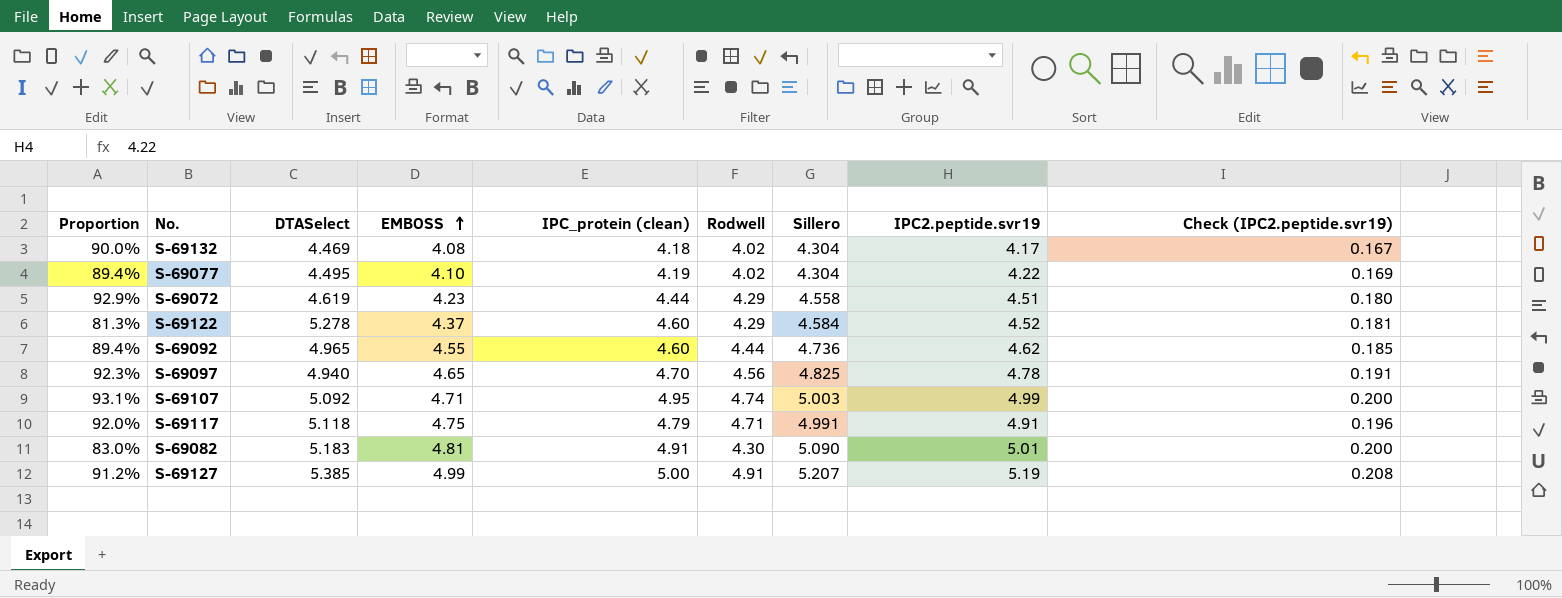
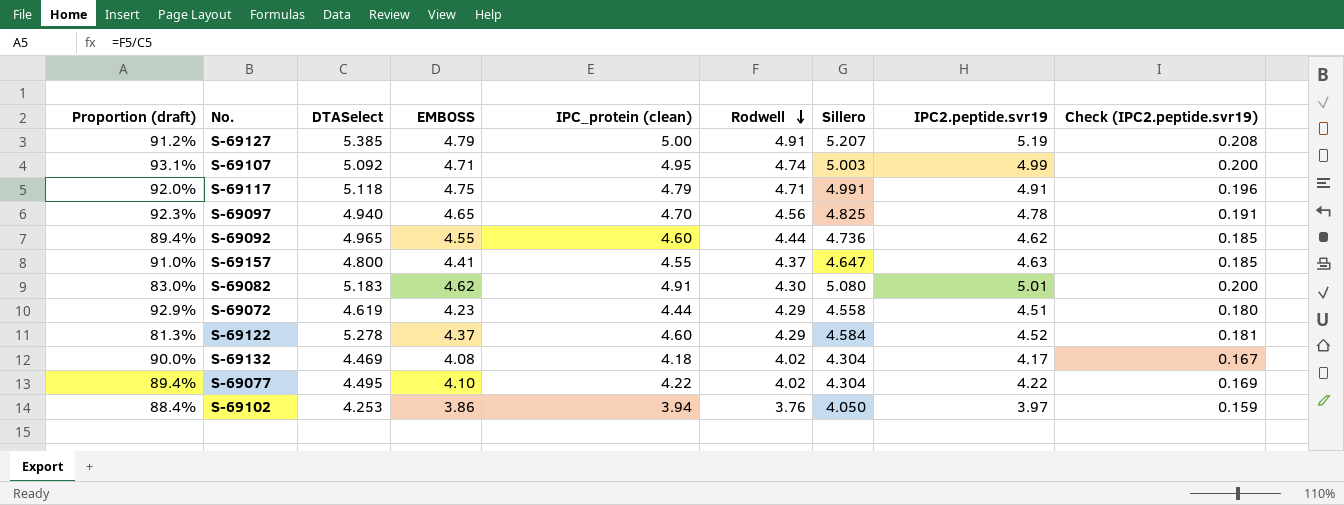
row order: EMBOSS ascending -> Rodwell descending
column name: Proportion -> Proportion (draft)
S-69127 | EMBOSS: 4.99 -> 4.79
row S-69157: none -> 91.0% | 4.800 | 4.41 | 4.55 | 4.37 | 4.647 | 4.63 | 0.185
S-69082 | EMBOSS: 4.81 -> 4.62
S-69082 | Sillero: 5.090 -> 5.080
S-69077 | IPC_protein (clean): 4.19 -> 4.22
row S-69102: none -> 88.4% | 4.253 | 3.86 | 3.94 | 3.76 | 4.050 | 3.97 | 0.159

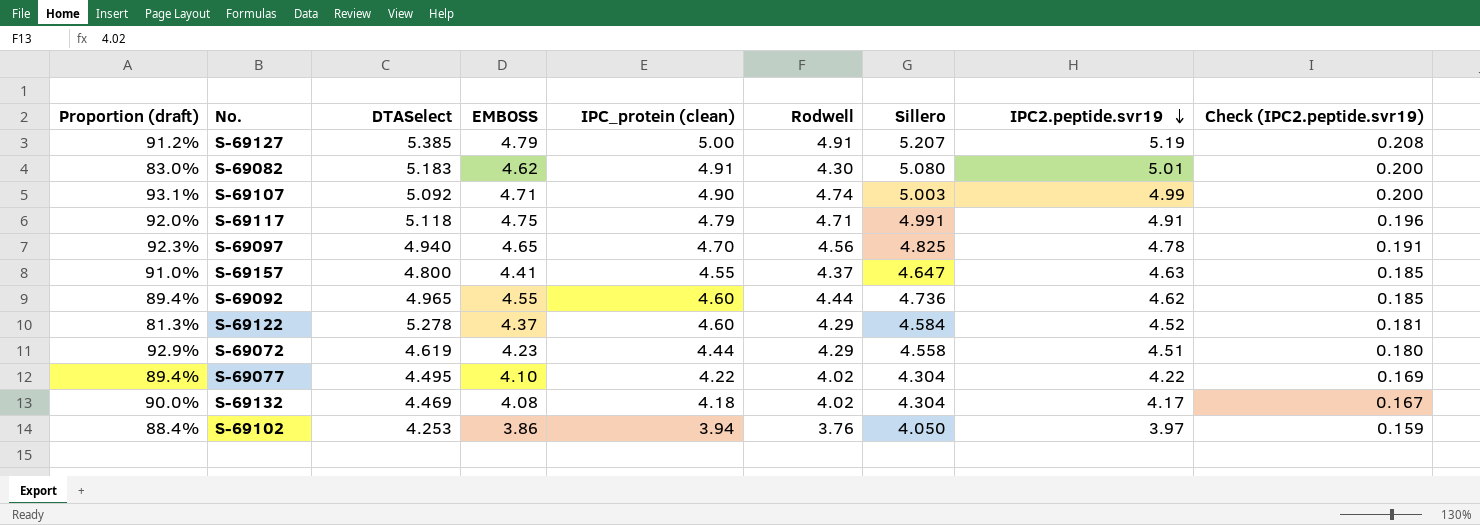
row order: Rodwell descending -> IPC2.peptide.svr19 descending
S-69107 | IPC_protein (clean): 4.95 -> 4.90

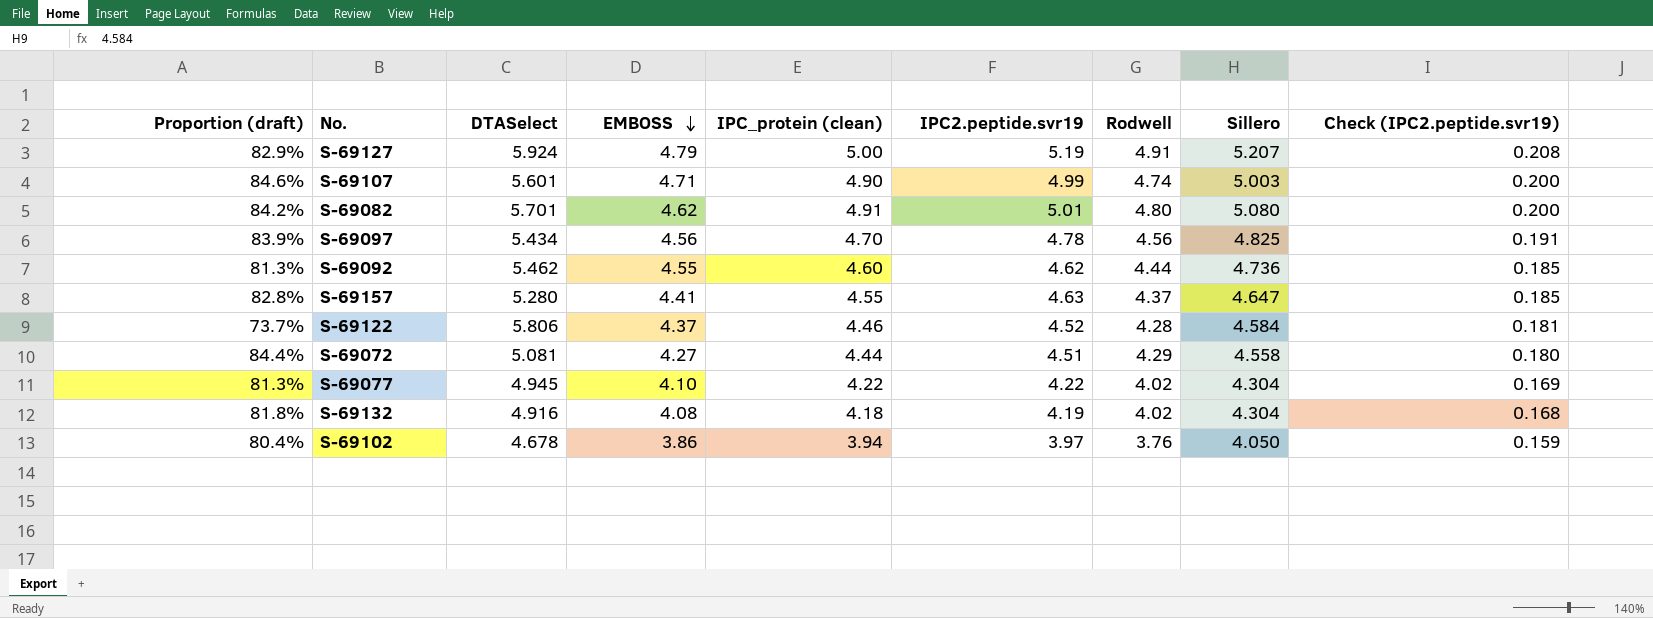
row order: IPC2.peptide.svr19 descending -> EMBOSS descending
column IPC2.peptide.svr19 | position: 8 -> 6
row S-69117: 92.0% | 5.118 | 4.75 | 4.79 | 4.71 | 4.991 | 4.91 | 0.196 -> none
S-69127 | Proportion (draft): 91.2% -> 82.9%
S-69127 | DTASelect: 5.385 -> 5.924
S-69107 | Proportion (draft): 93.1% -> 84.6%
S-69107 | DTASelect: 5.092 -> 5.601
S-69082 | Proportion (draft): 83.0% -> 84.2%
S-69082 | DTASelect: 5.183 -> 5.701
S-69082 | Rodwell: 4.30 -> 4.80
S-69097 | Proportion (draft): 92.3% -> 83.9%
S-69097 | DTASelect: 4.940 -> 5.434
S-69097 | EMBOSS: 4.65 -> 4.56
S-69092 | Proportion (draft): 89.4% -> 81.3%
S-69092 | DTASelect: 4.965 -> 5.462
S-69157 | Proportion (draft): 91.0% -> 82.8%
S-69157 | DTASelect: 4.800 -> 5.280
S-69122 | Proportion (draft): 81.3% -> 73.7%
S-69122 | DTASelect: 5.278 -> 5.806
S-69122 | IPC_protein (clean): 4.60 -> 4.46
S-69122 | Rodwell: 4.29 -> 4.28
S-69072 | Proportion (draft): 92.9% -> 84.4%
S-69072 | DTASelect: 4.619 -> 5.081
S-69072 | EMBOSS: 4.23 -> 4.27
S-69077 | Proportion (draft): 89.4% -> 81.3%
S-69077 | DTASelect: 4.495 -> 4.945
S-69132 | Proportion (draft): 90.0% -> 81.8%
S-69132 | DTASelect: 4.469 -> 4.916
S-69132 | IPC2.peptide.svr19: 4.17 -> 4.19
S-69132 | Check (IPC2.peptide.svr19): 0.167 -> 0.168
S-69102 | Proportion (draft): 88.4% -> 80.4%
S-69102 | DTASelect: 4.253 -> 4.678

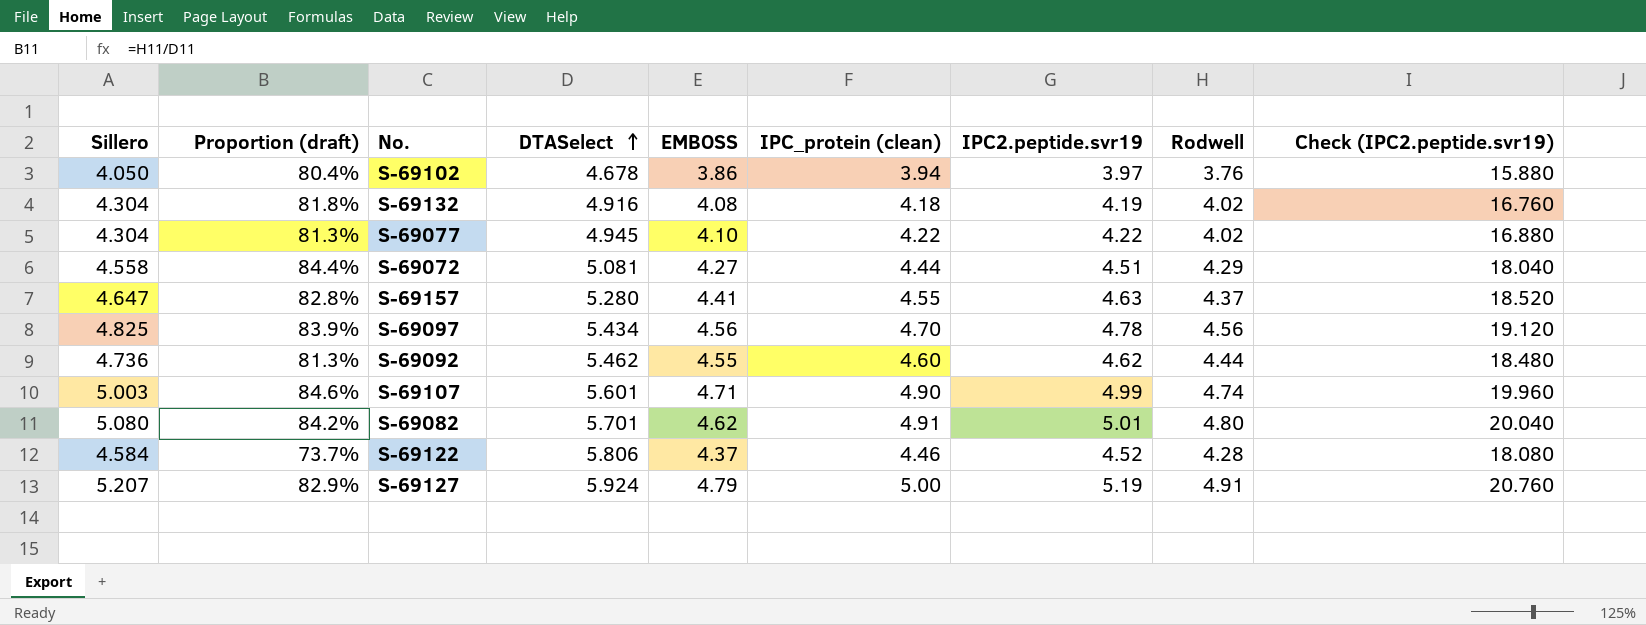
row order: EMBOSS descending -> DTASelect ascending
column Sillero | position: 8 -> 1
column Check (IPC2.peptide.svr19) | formula: [IPC2.peptide.svr19] * 0.04 -> [IPC2.peptide.svr19] * 4

